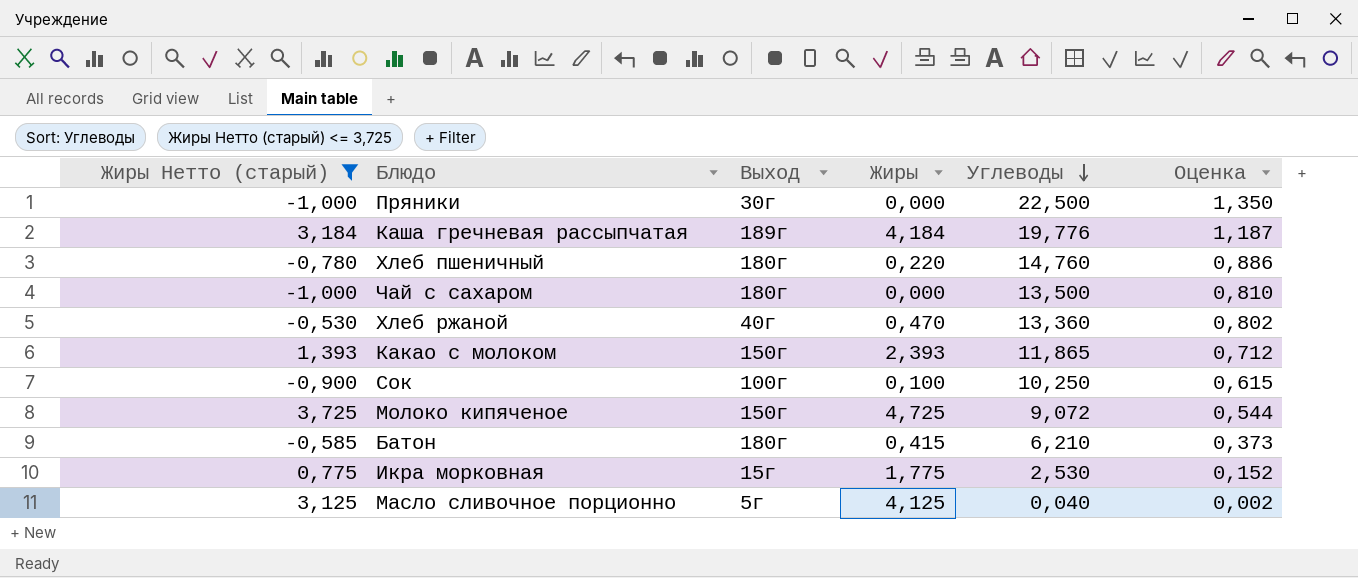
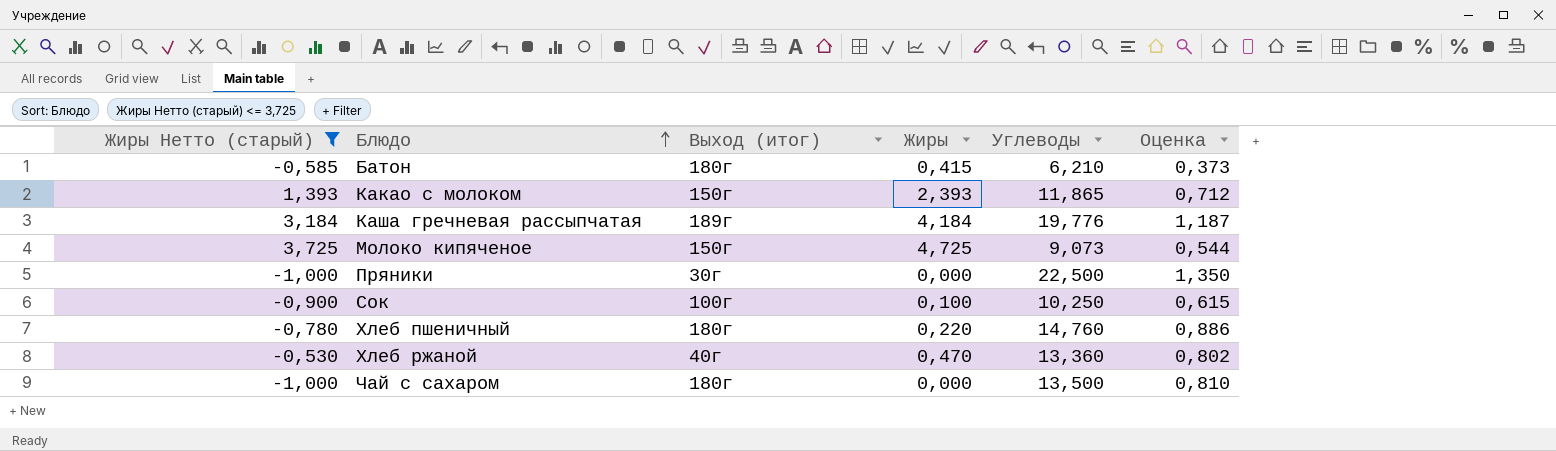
row order: Углеводы descending -> Блюдо ascending
column name: Выход -> Выход (итог)
row Икра морковная: 0,775 | 15г | 1,775 | 2,530 | 0,152 -> none
row Масло сливочное порционно: 3,125 | 5г | 4,125 | 0,040 | 0,002 -> none
Молоко кипяченое | Углеводы: 9,072 -> 9,073

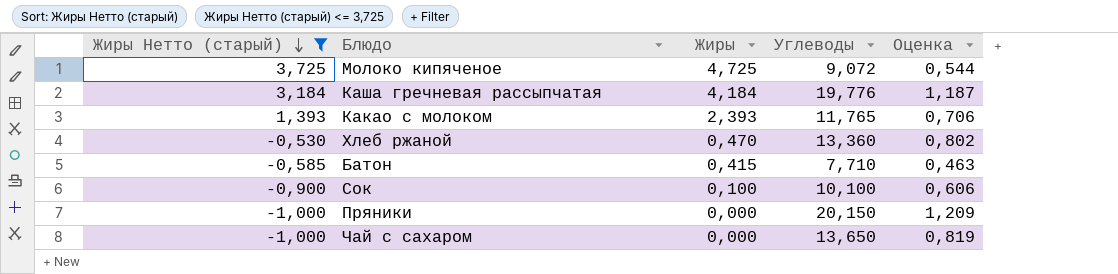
row order: Блюдо ascending -> Жиры Нетто (старый) descending
column Выход (итог) | position: 3 -> none
row Хлеб пшеничный: -0,780 | 180г | 0,220 | 14,760 | 0,886 -> none
Молоко кипяченое | Углеводы: 9,073 -> 9,072
Какао с молоком | Углеводы: 11,865 -> 11,765
Какао с молоком | Оценка: 0,712 -> 0,706
Батон | Углеводы: 6,210 -> 7,710
Батон | Оценка: 0,373 -> 0,463
Сок | Углеводы: 10,250 -> 10,100
Сок | Оценка: 0,615 -> 0,606
Пряники | Углеводы: 22,500 -> 20,150
Пряники | Оценка: 1,350 -> 1,209
Чай с сахаром | Углеводы: 13,500 -> 13,650
Чай с сахаром | Оценка: 0,810 -> 0,819

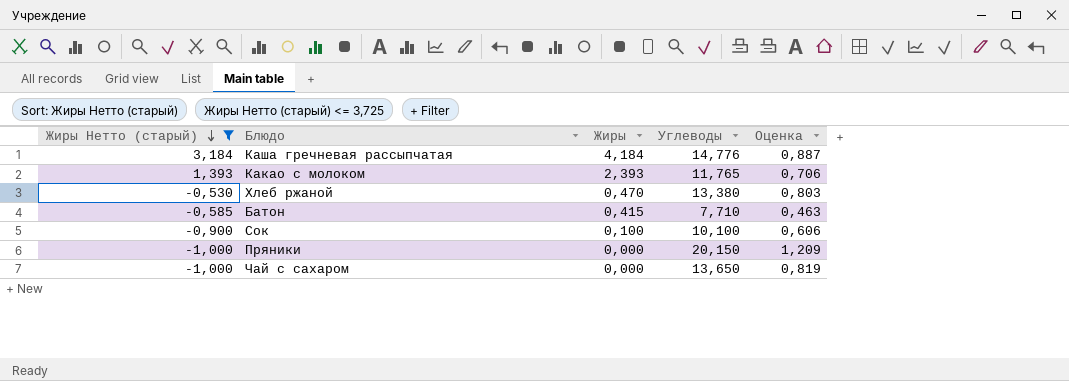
row Молоко кипяченое: 3,725 | 4,725 | 9,072 | 0,544 -> none
Каша гречневая рассыпчатая | Углеводы: 19,776 -> 14,776
Каша гречневая рассыпчатая | Оценка: 1,187 -> 0,887
Хлеб ржаной | Углеводы: 13,360 -> 13,380
Хлеб ржаной | Оценка: 0,802 -> 0,803

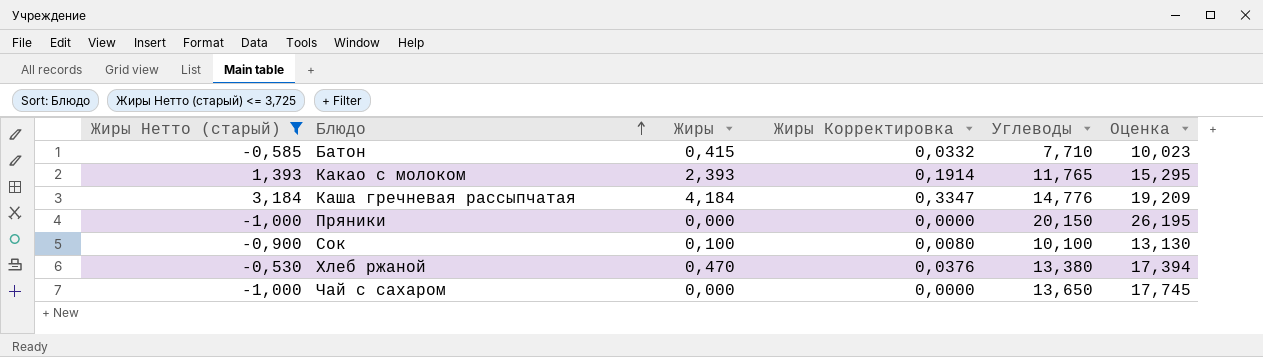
row order: Жиры Нетто (старый) descending -> Блюдо ascending
column Жиры Корректировка | formula: none -> [Жиры] * 0,08
column Оценка | formula: [Углеводы] * 0,06 -> [Углеводы] * 1,3

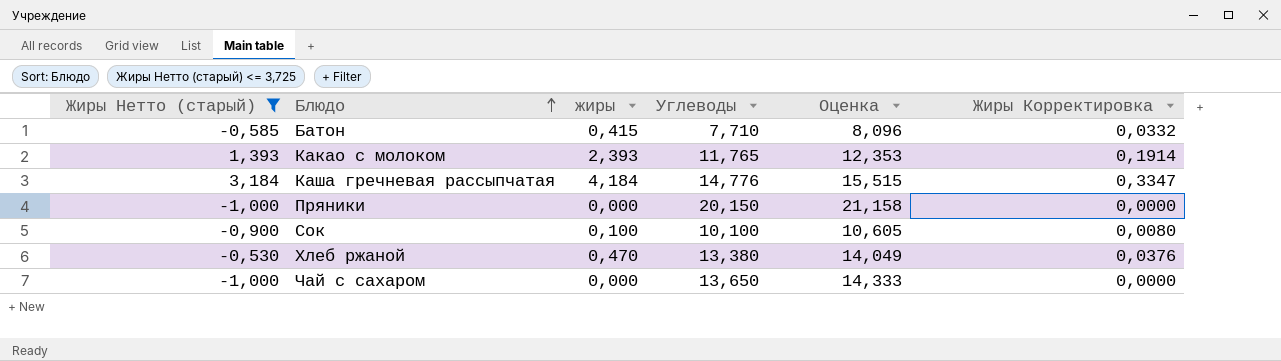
column name: Жиры -> жиры
column Оценка | formula: [Углеводы] * 1,3 -> [Углеводы] * 1,05
column Жиры Корректировка | position: 4 -> 6

